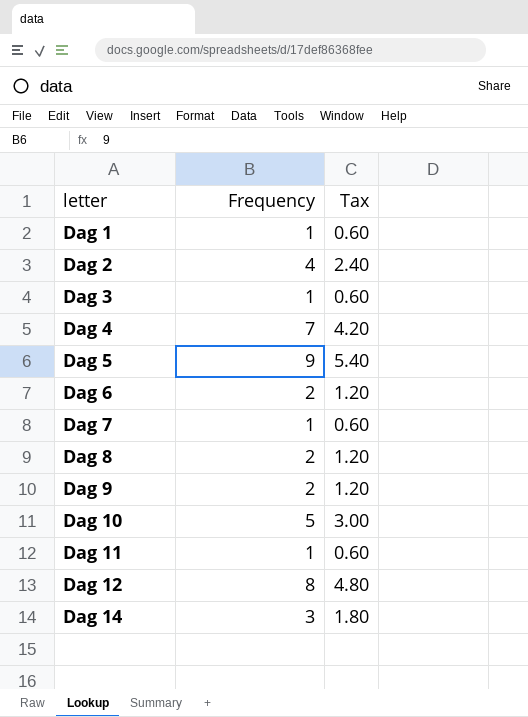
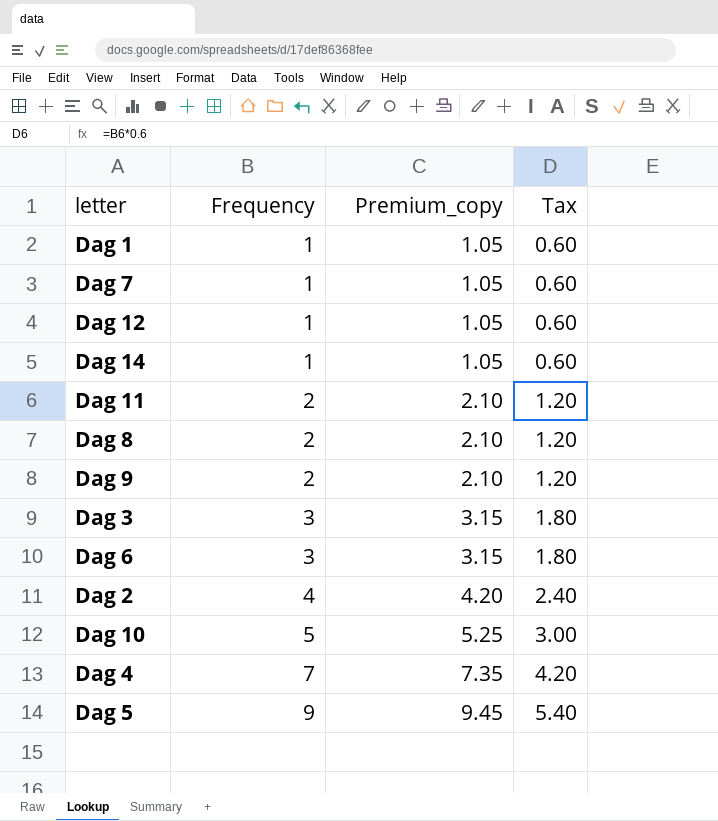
row order: letter ascending -> Frequency ascending
column Premium_copy | formula: none -> [Frequency] * 1.05
Dag 12 | Frequency: 8 -> 1
Dag 12 | Tax: 4.80 -> 0.60
Dag 14 | Frequency: 3 -> 1
Dag 14 | Tax: 1.80 -> 0.60
Dag 11 | Frequency: 1 -> 2
Dag 11 | Tax: 0.60 -> 1.20
Dag 3 | Frequency: 1 -> 3
Dag 3 | Tax: 0.60 -> 1.80
Dag 6 | Frequency: 2 -> 3
Dag 6 | Tax: 1.20 -> 1.80

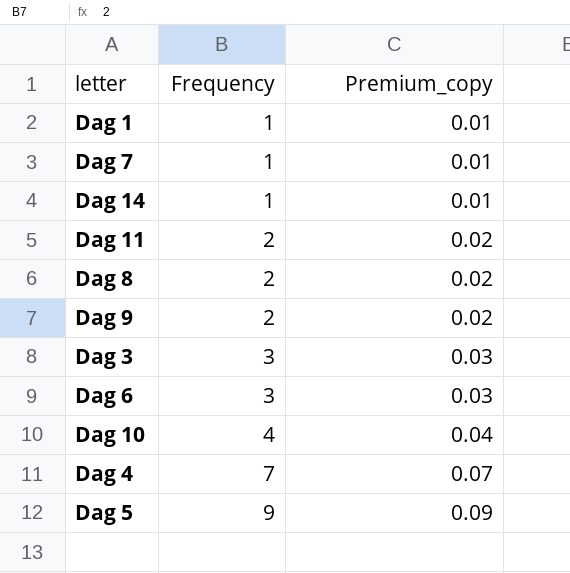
column Tax | formula: [Frequency] * 0.6 -> none
column Premium_copy | formula: [Frequency] * 1.05 -> [Frequency] * 0.01
row Dag 12: 1 | 1.05 | 0.60 -> none
row Dag 2: 4 | 4.20 | 2.40 -> none
Dag 10 | Frequency: 5 -> 4

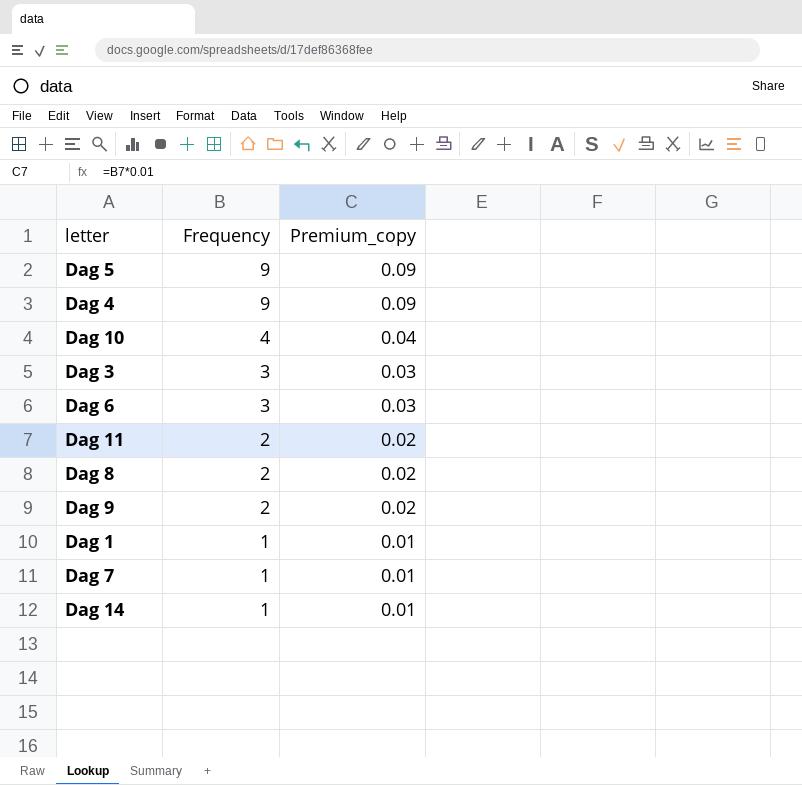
row order: Frequency ascending -> Frequency descending
Dag 4 | Frequency: 7 -> 9
Dag 4 | Premium_copy: 0.07 -> 0.09

